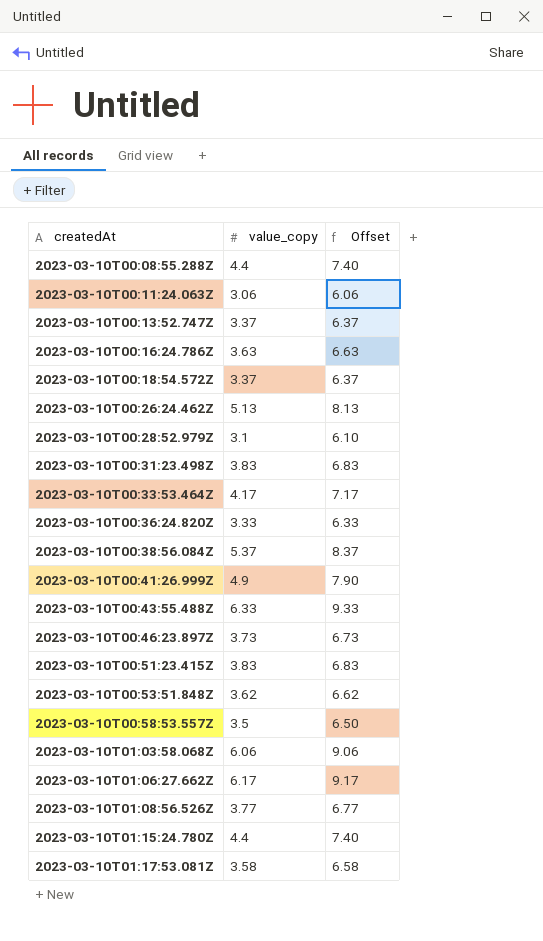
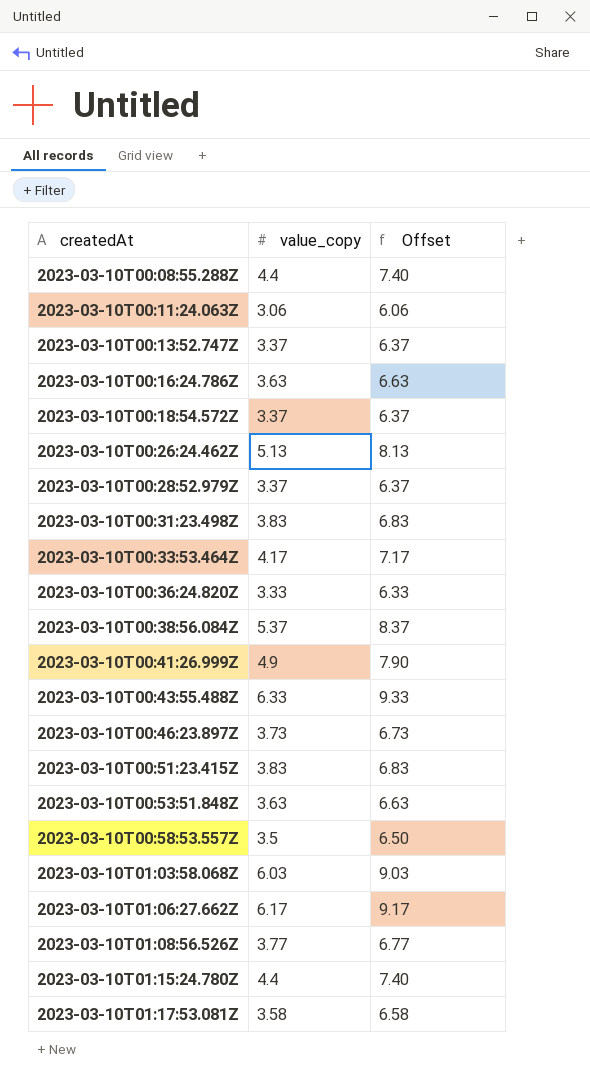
2023-03-10T00:28:52.979Z | value_copy: 3.1 -> 3.37
2023-03-10T00:28:52.979Z | Offset: 6.10 -> 6.37
2023-03-10T00:53:51.848Z | value_copy: 3.62 -> 3.63
2023-03-10T00:53:51.848Z | Offset: 6.62 -> 6.63
2023-03-10T01:03:58.068Z | value_copy: 6.06 -> 6.03
2023-03-10T01:03:58.068Z | Offset: 9.06 -> 9.03

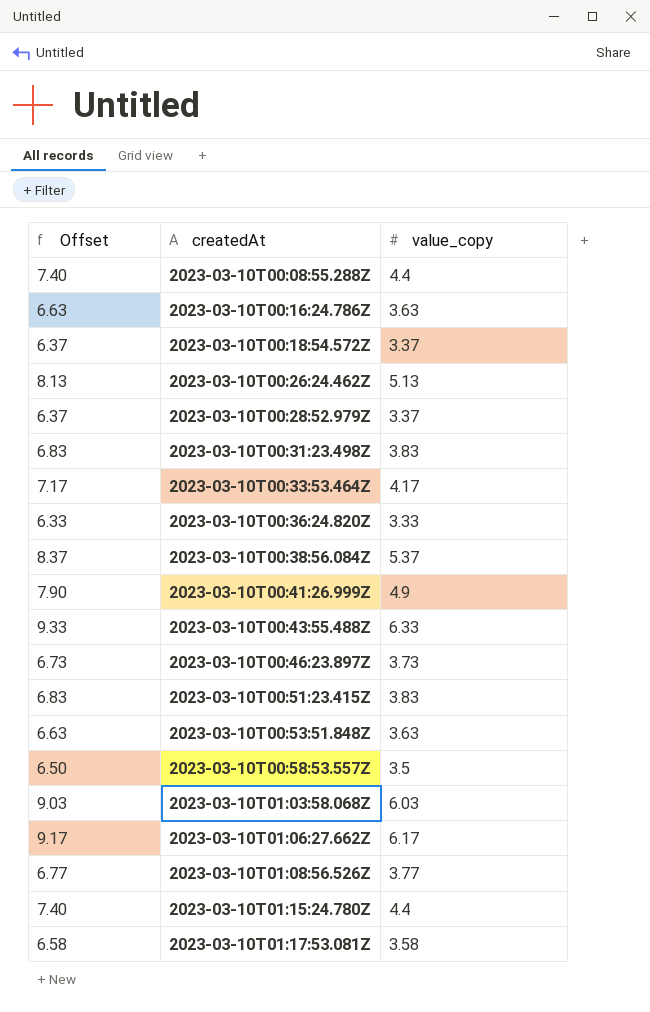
column Offset | position: 3 -> 1
row 2023-03-10T00:11:24.063Z: 3.06 | 6.06 -> none
row 2023-03-10T00:13:52.747Z: 3.37 | 6.37 -> none

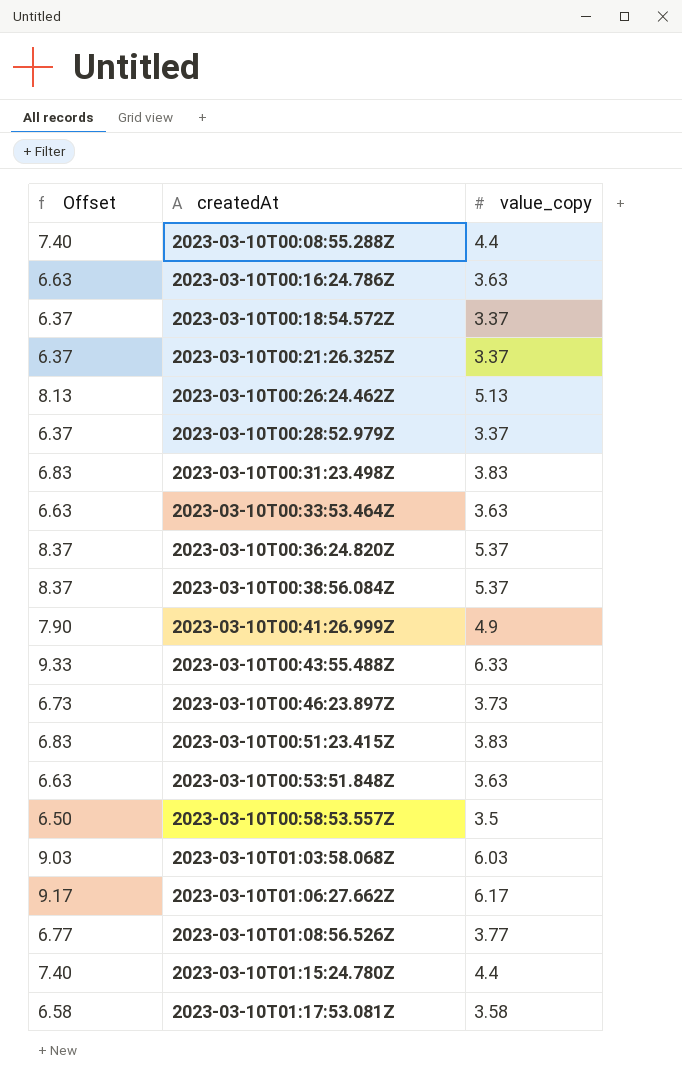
row 2023-03-10T00:21:26.325Z: none -> 6.37 | 3.37
2023-03-10T00:33:53.464Z | Offset: 7.17 -> 6.63
2023-03-10T00:33:53.464Z | value_copy: 4.17 -> 3.63
2023-03-10T00:36:24.820Z | Offset: 6.33 -> 8.37
2023-03-10T00:36:24.820Z | value_copy: 3.33 -> 5.37

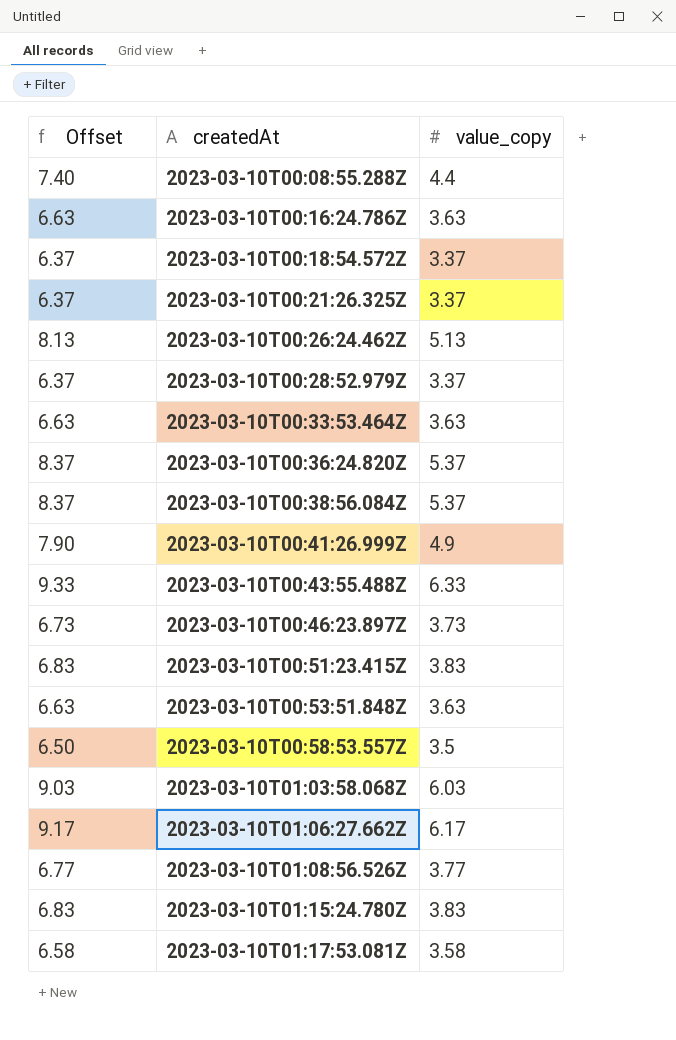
row 2023-03-10T00:31:23.498Z: 6.83 | 3.83 -> none
2023-03-10T01:15:24.780Z | Offset: 7.40 -> 6.83
2023-03-10T01:15:24.780Z | value_copy: 4.4 -> 3.83

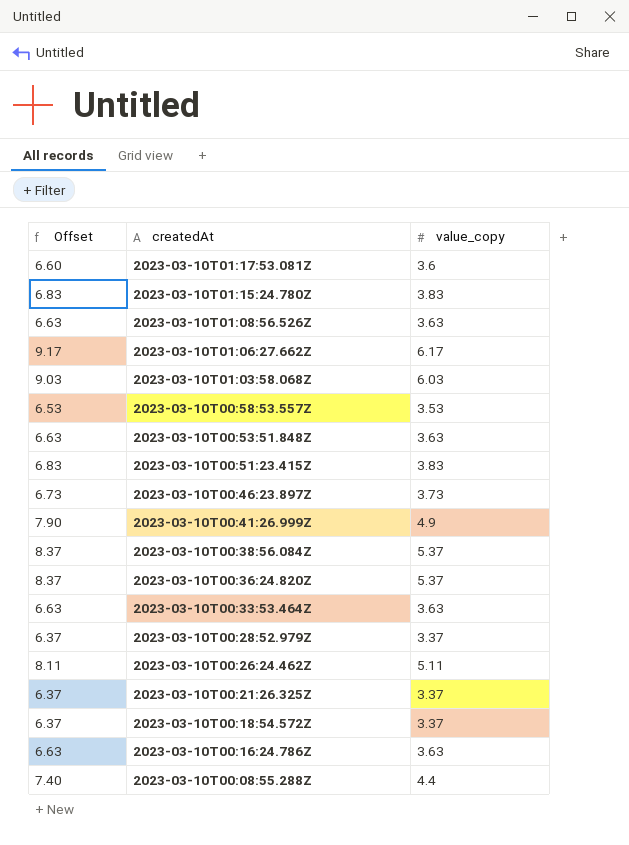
row order: createdAt ascending -> createdAt descending
row 2023-03-10T00:43:55.488Z: 9.33 | 6.33 -> none
2023-03-10T01:17:53.081Z | Offset: 6.58 -> 6.60
2023-03-10T01:17:53.081Z | value_copy: 3.58 -> 3.6
2023-03-10T01:08:56.526Z | Offset: 6.77 -> 6.63
2023-03-10T01:08:56.526Z | value_copy: 3.77 -> 3.63
2023-03-10T00:58:53.557Z | Offset: 6.50 -> 6.53
2023-03-10T00:58:53.557Z | value_copy: 3.5 -> 3.53
2023-03-10T00:26:24.462Z | Offset: 8.13 -> 8.11
2023-03-10T00:26:24.462Z | value_copy: 5.13 -> 5.11

